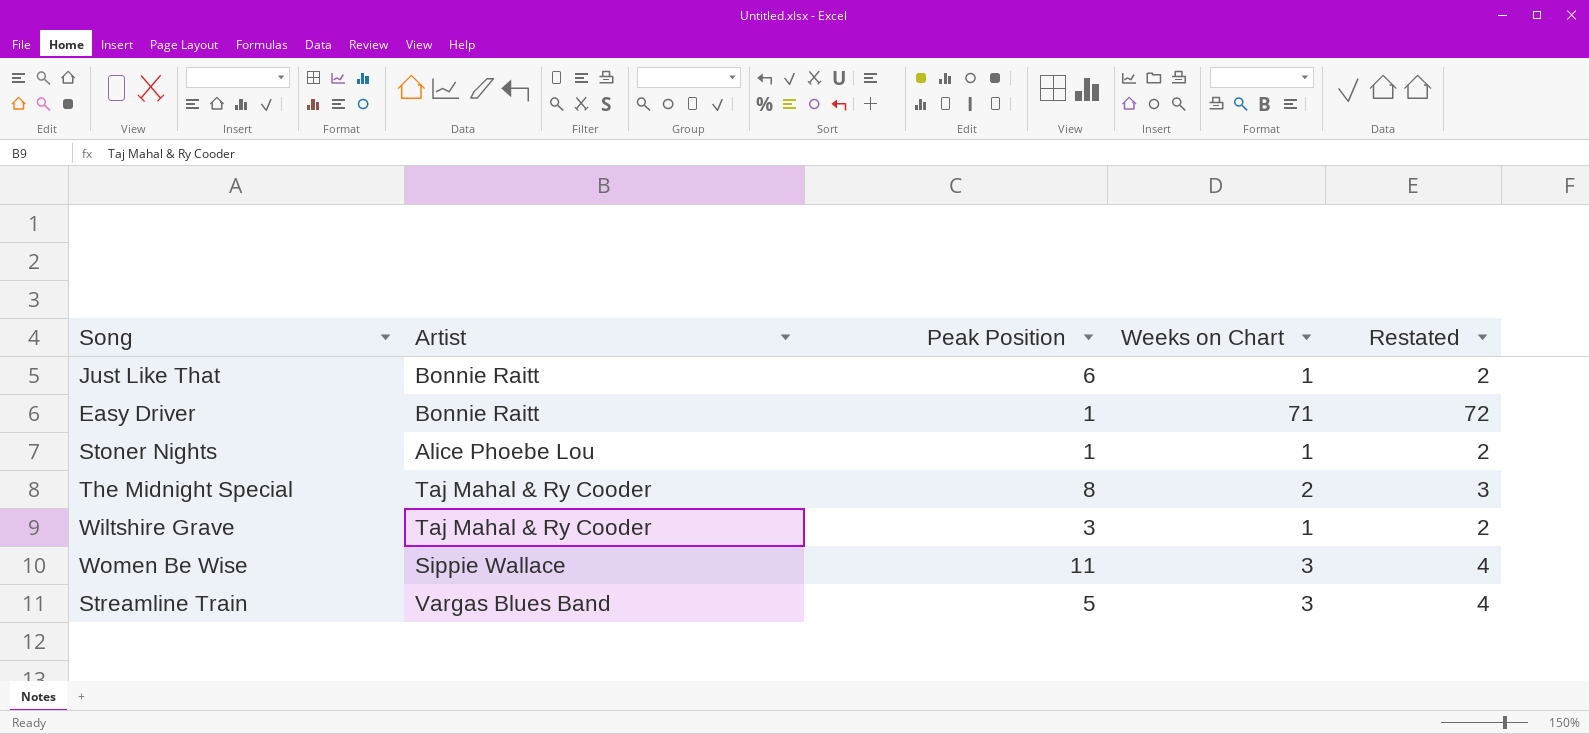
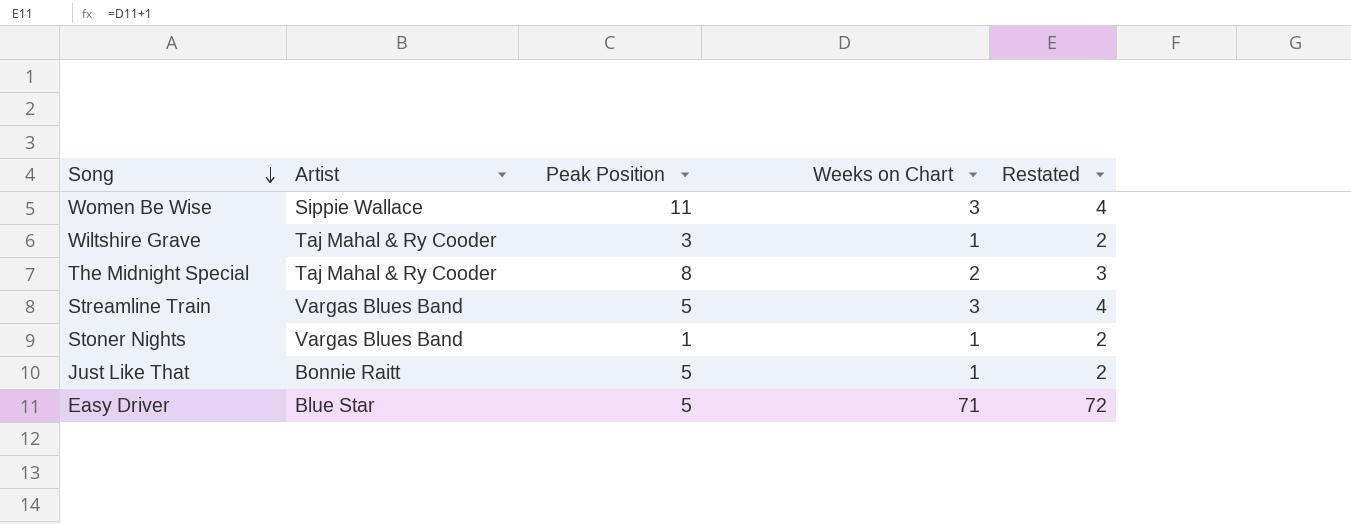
row order: none -> Song descending
Stoner Nights | Artist: Alice Phoebe Lou -> Vargas Blues Band
Just Like That | Peak Position: 6 -> 5
Easy Driver | Artist: Bonnie Raitt -> Blue Star
Easy Driver | Peak Position: 1 -> 5

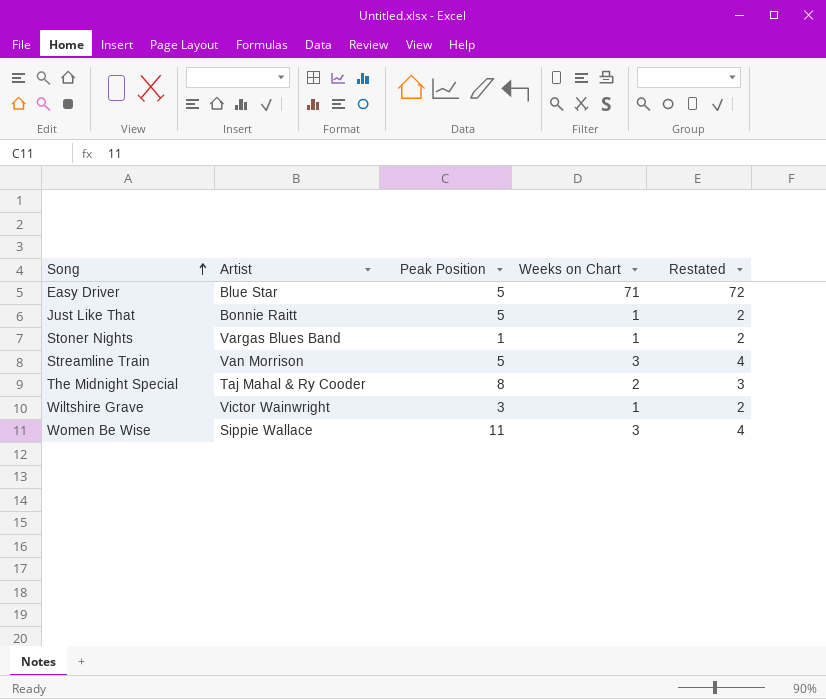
row order: Song descending -> Song ascending
Streamline Train | Artist: Vargas Blues Band -> Van Morrison
Wiltshire Grave | Artist: Taj Mahal & Ry Cooder -> Victor Wainwright

